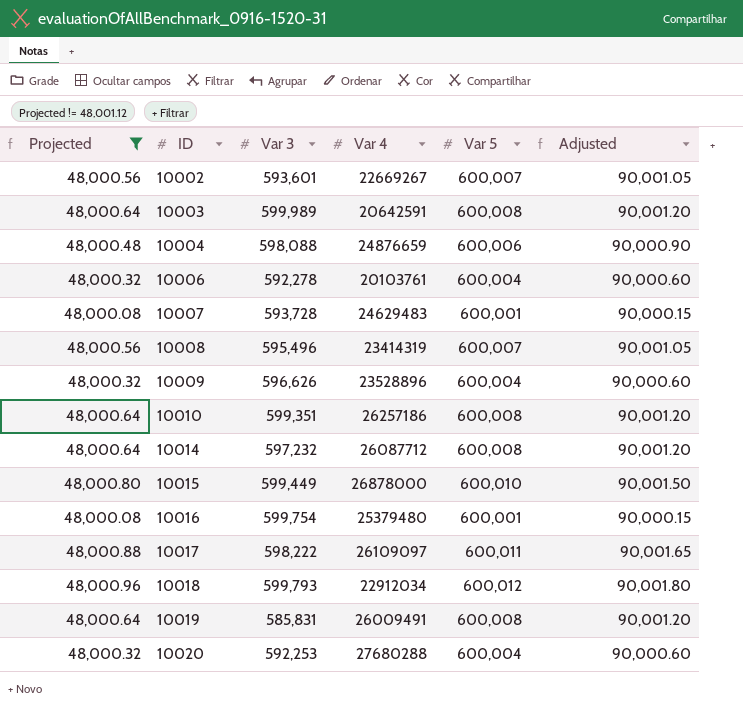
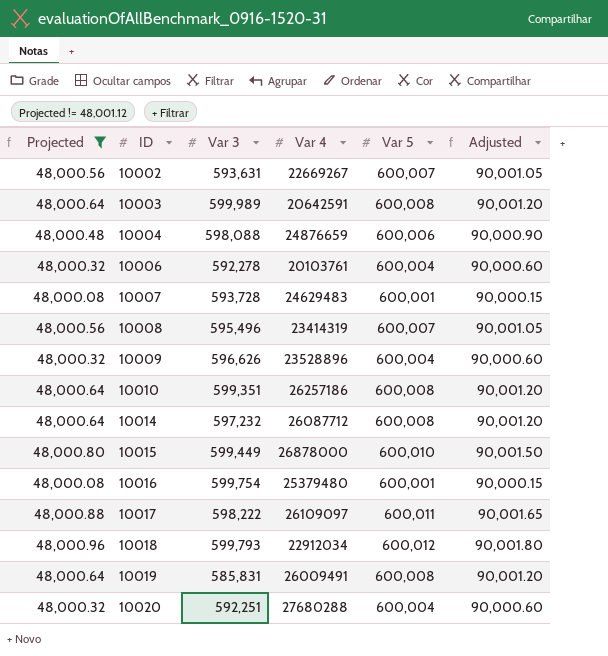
10002 | Var 3: 593,601 -> 593,631
10020 | Var 3: 592,253 -> 592,251

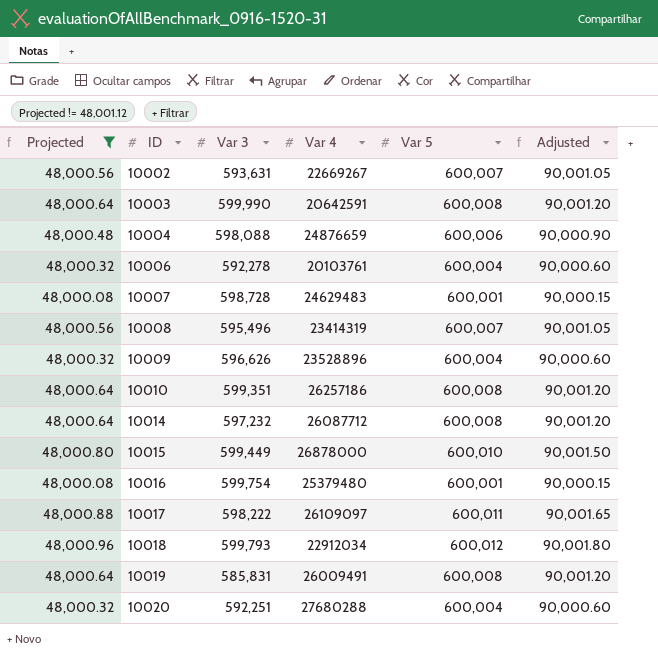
10003 | Var 3: 599,989 -> 599,990
10007 | Var 3: 593,728 -> 598,728

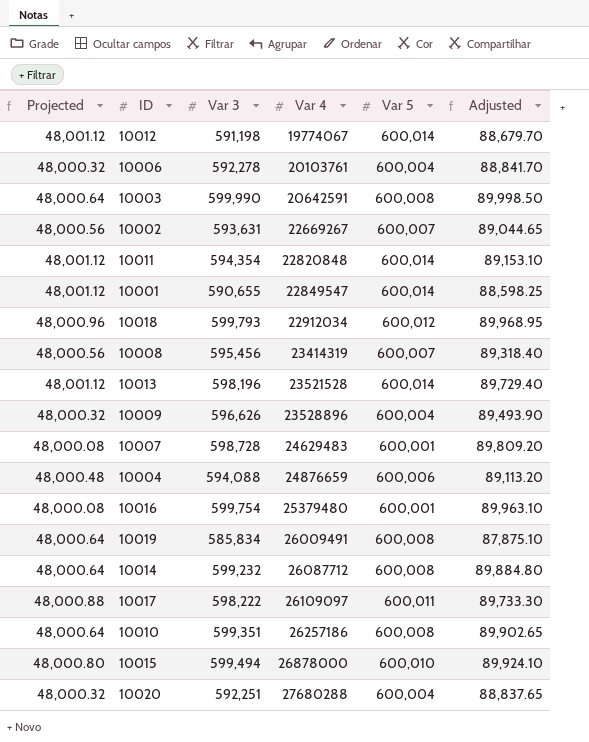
filter: Projected != 48,001.12 -> none
row order: ID ascending -> Var 4 ascending
column Adjusted | formula: [Var 5] * 0.15 -> [Var 3] * 0.15
10008 | Var 3: 595,496 -> 595,456
10004 | Var 3: 598,088 -> 594,088
10019 | Var 3: 585,831 -> 585,834
10014 | Var 3: 597,232 -> 599,232
10015 | Var 3: 599,449 -> 599,494

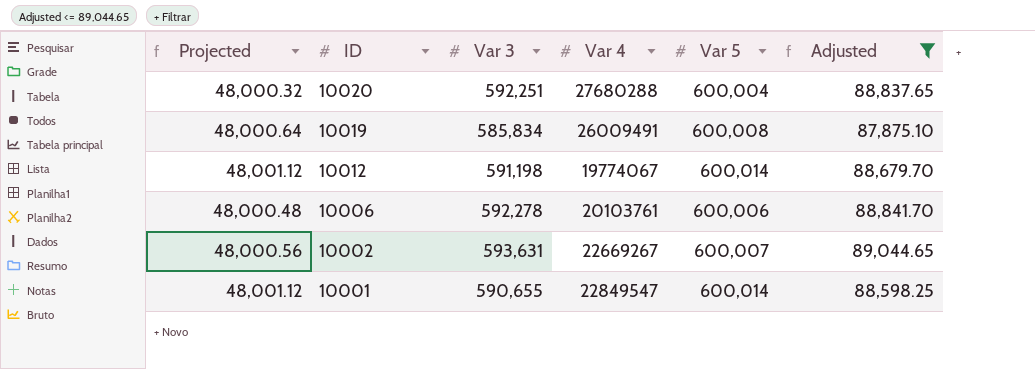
filter: none -> Adjusted <= 89,044.65
row order: Var 4 ascending -> ID descending
10006 | Projected: 48,000.32 -> 48,000.48
10006 | Var 5: 600,004 -> 600,006

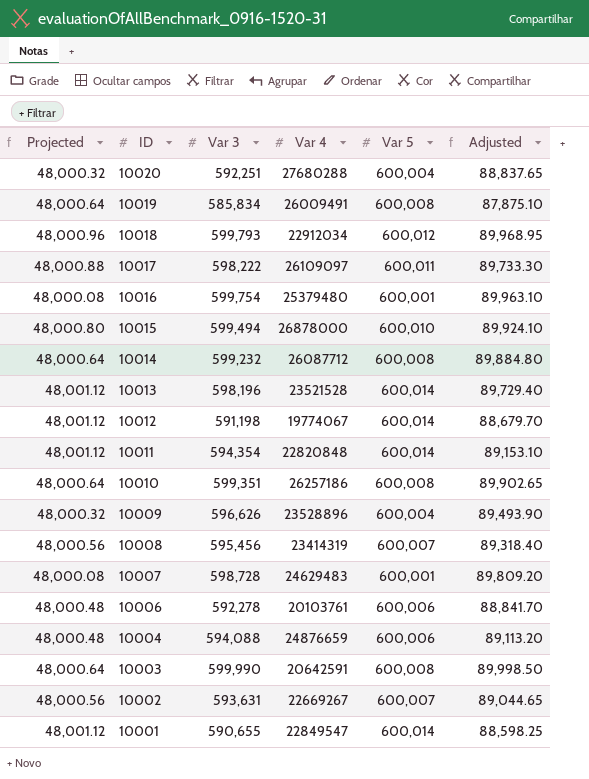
filter: Adjusted <= 89,044.65 -> none

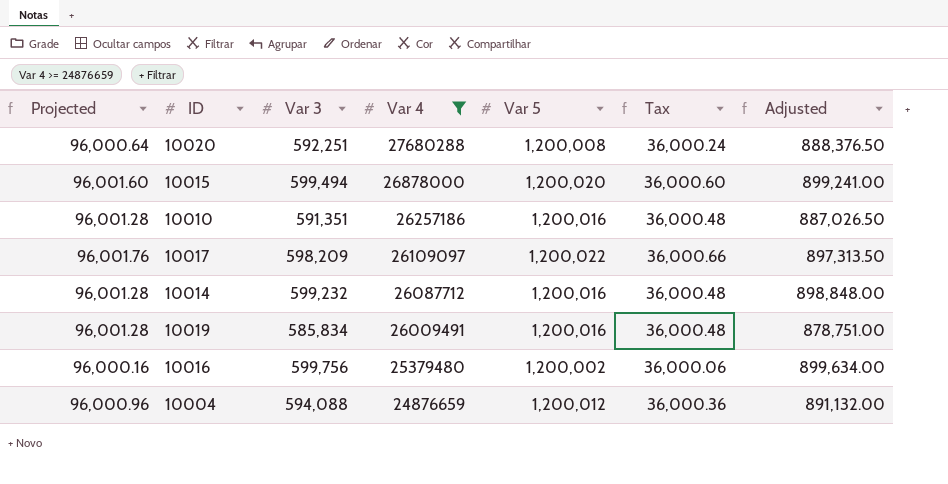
filter: none -> Var 4 >= 24876659
row order: ID descending -> Var 4 descending
column Tax | formula: none -> [Var 5] * 0.03
column Adjusted | formula: [Var 3] * 0.15 -> [Var 3] * 1.5
10020 | Projected: 48,000.32 -> 96,000.64
10020 | Var 5: 600,004 -> 1,200,008
10015 | Projected: 48,000.80 -> 96,001.60
10015 | Var 5: 600,010 -> 1,200,020
10010 | Projected: 48,000.64 -> 96,001.28
10010 | Var 3: 599,351 -> 591,351
10010 | Var 5: 600,008 -> 1,200,016
10017 | Projected: 48,000.88 -> 96,001.76
10017 | Var 3: 598,222 -> 598,209
10017 | Var 5: 600,011 -> 1,200,022
10014 | Projected: 48,000.64 -> 96,001.28
10014 | Var 5: 600,008 -> 1,200,016
10019 | Projected: 48,000.64 -> 96,001.28
10019 | Var 5: 600,008 -> 1,200,016
10016 | Projected: 48,000.08 -> 96,000.16
10016 | Var 3: 599,754 -> 599,756
10016 | Var 5: 600,001 -> 1,200,002
10004 | Projected: 48,000.48 -> 96,000.96
10004 | Var 5: 600,006 -> 1,200,012

